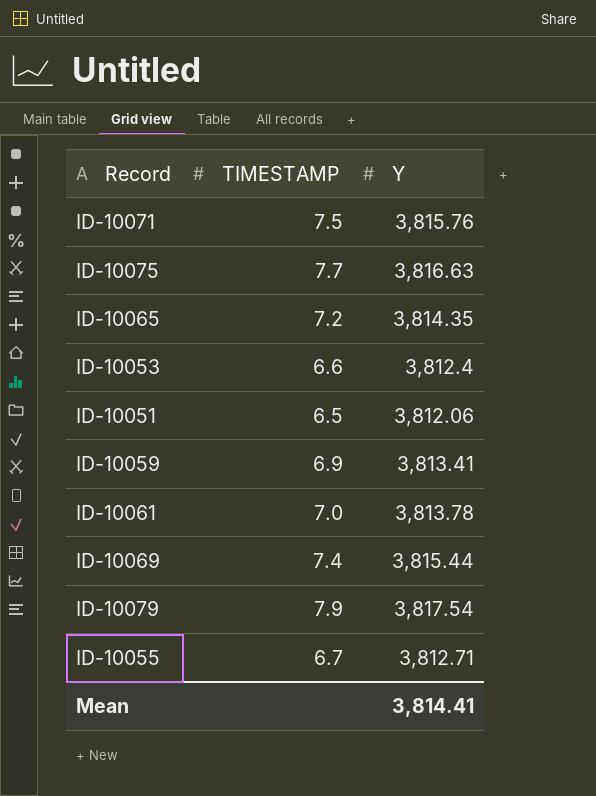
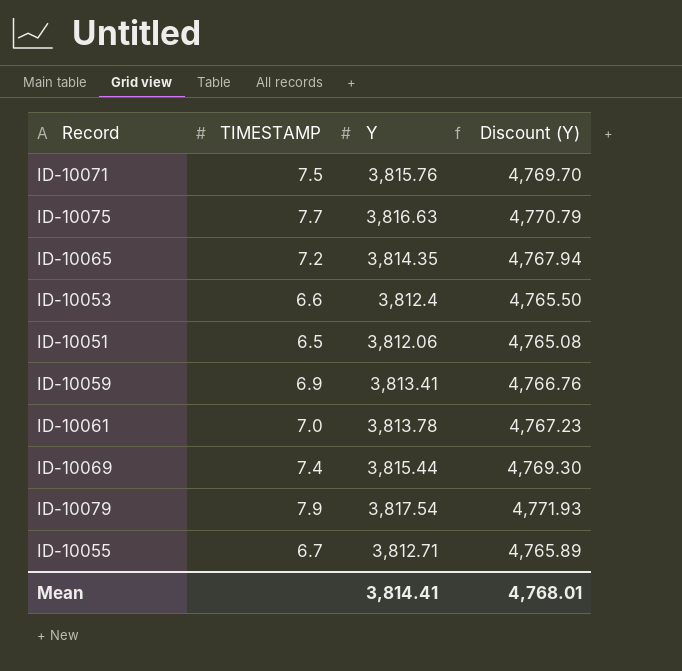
column Discount (Y) | formula: none -> [Y] * 1.25

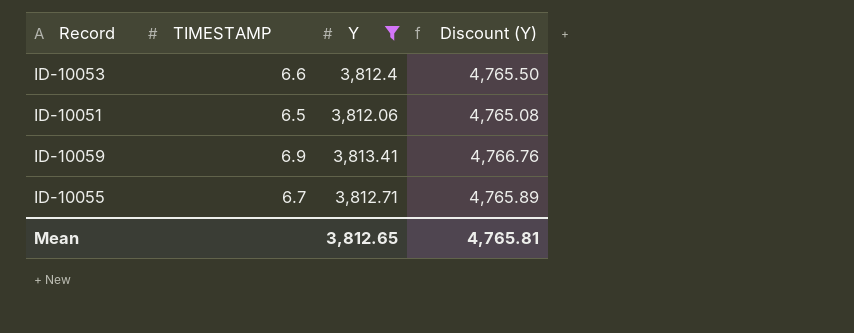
filter: none -> Y <= 3,813.41
Mean | Y: 3,814.41 -> 3,812.65
Mean | Discount (Y): 4,768.01 -> 4,765.81

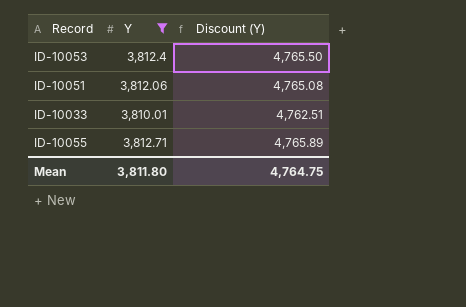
column TIMESTAMP | position: 2 -> none
row ID-10059: 6.9 | 3,813.41 | 4,766.76 -> none
row ID-10033: none -> 3,810.01 | 4,762.51
Mean | Y: 3,812.65 -> 3,811.80
Mean | Discount (Y): 4,765.81 -> 4,764.75

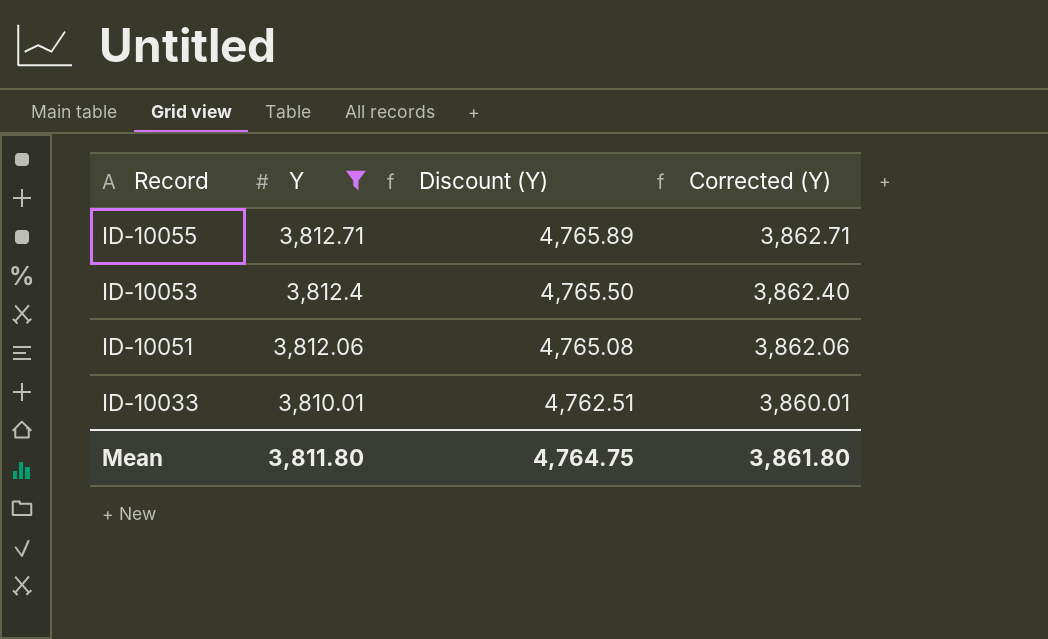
row order: none -> Record descending
column Corrected (Y) | formula: none -> [Y] + 50

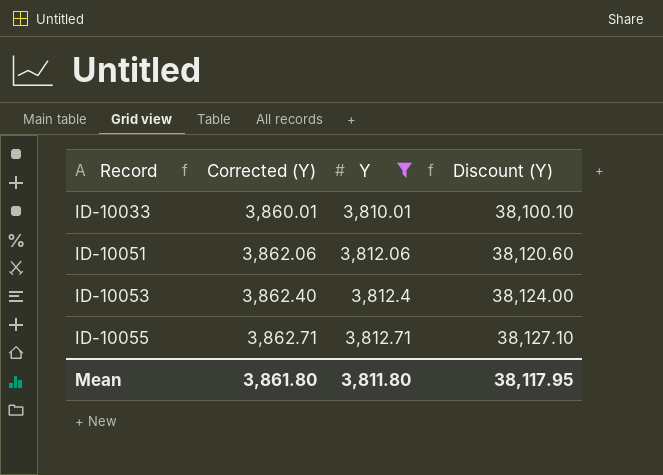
row order: Record descending -> Record ascending
column Corrected (Y) | position: 4 -> 2
column Discount (Y) | formula: [Y] * 1.25 -> [Y] * 10
Mean | Discount (Y): 4,764.75 -> 38,117.95

